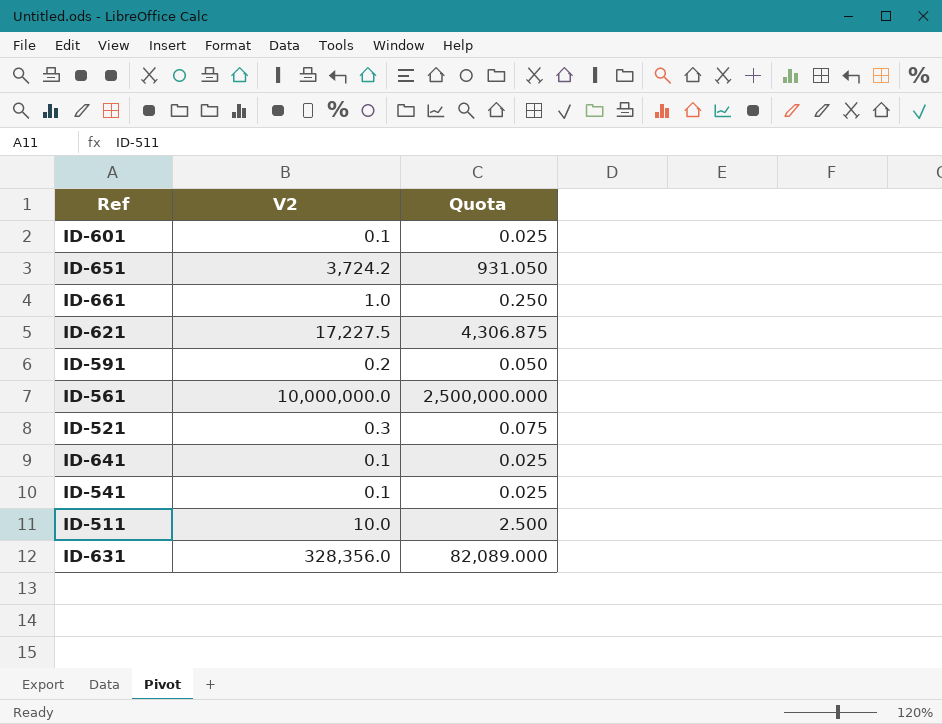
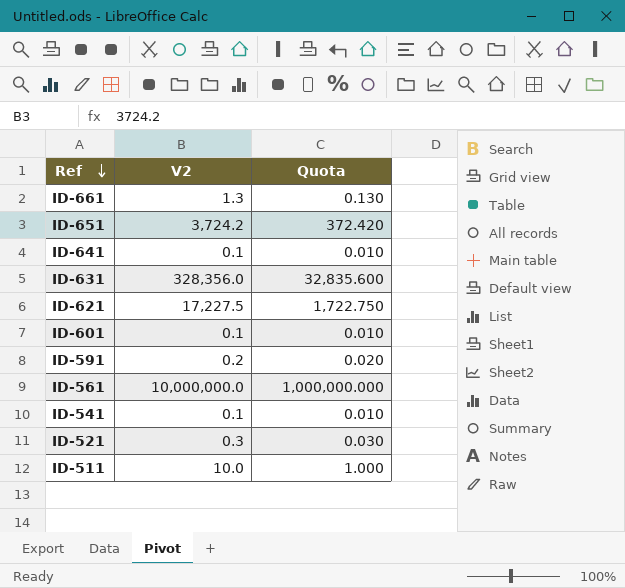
row order: none -> Ref descending
column Quota | formula: [V2] * 0.25 -> [V2] * 0.1
ID-661 | V2: 1.0 -> 1.3

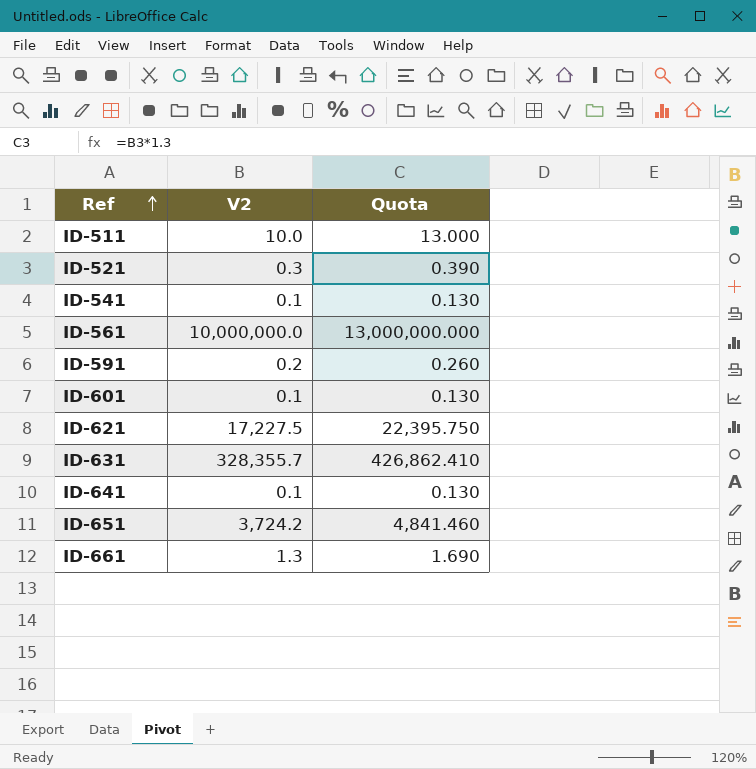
row order: Ref descending -> Ref ascending
column Quota | formula: [V2] * 0.1 -> [V2] * 1.3
ID-631 | V2: 328,356.0 -> 328,355.7

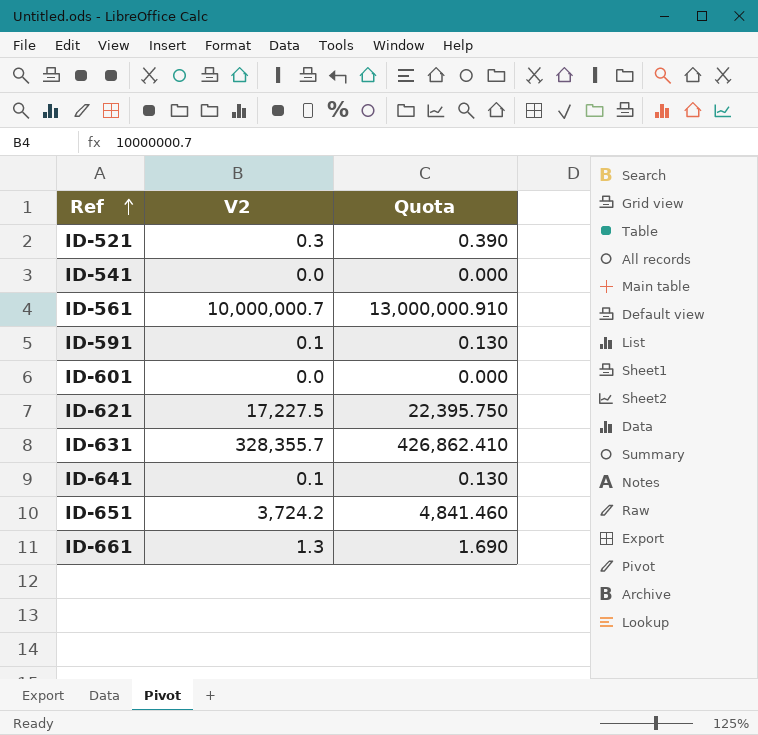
row ID-511: 10.0 | 13.000 -> none
ID-541 | V2: 0.1 -> 0.0
ID-541 | Quota: 0.130 -> 0.000
ID-561 | V2: 10,000,000.0 -> 10,000,000.7
ID-561 | Quota: 13,000,000.000 -> 13,000,000.910
ID-591 | V2: 0.2 -> 0.1
ID-591 | Quota: 0.260 -> 0.130
ID-601 | V2: 0.1 -> 0.0
ID-601 | Quota: 0.130 -> 0.000

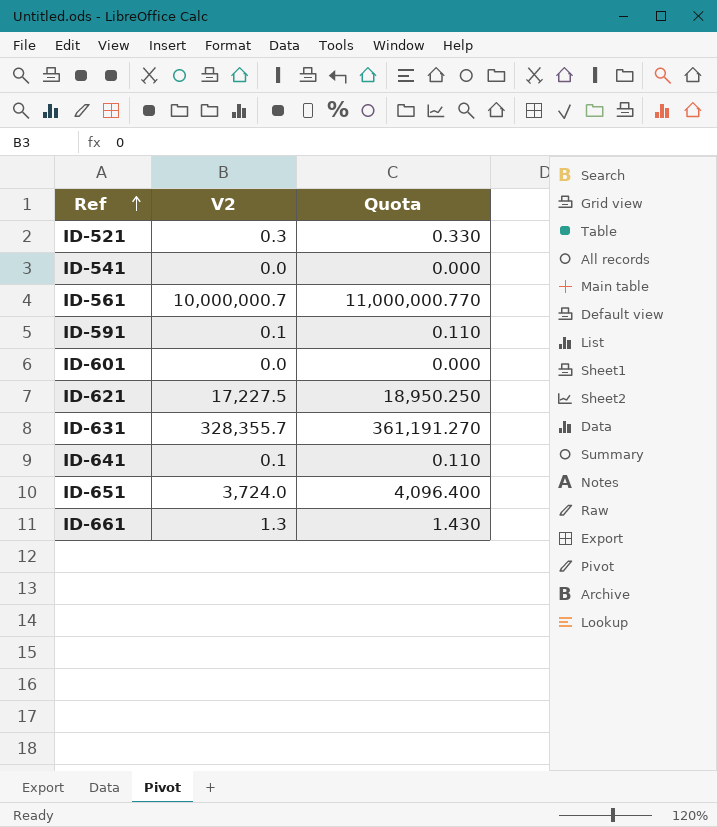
column Quota | formula: [V2] * 1.3 -> [V2] * 1.1
ID-651 | V2: 3,724.2 -> 3,724.0

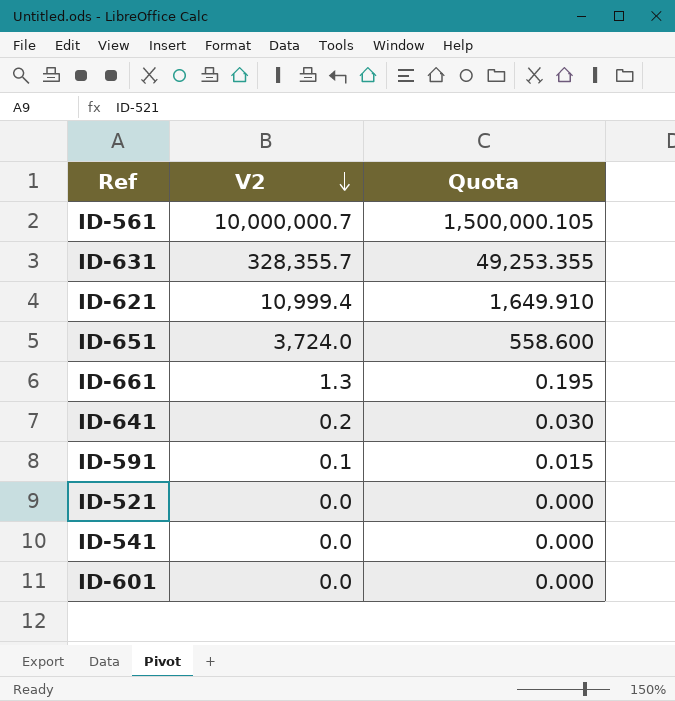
row order: Ref ascending -> V2 descending
column Quota | formula: [V2] * 1.1 -> [V2] * 0.15
ID-621 | V2: 17,227.5 -> 10,999.4
ID-641 | V2: 0.1 -> 0.2
ID-521 | V2: 0.3 -> 0.0

